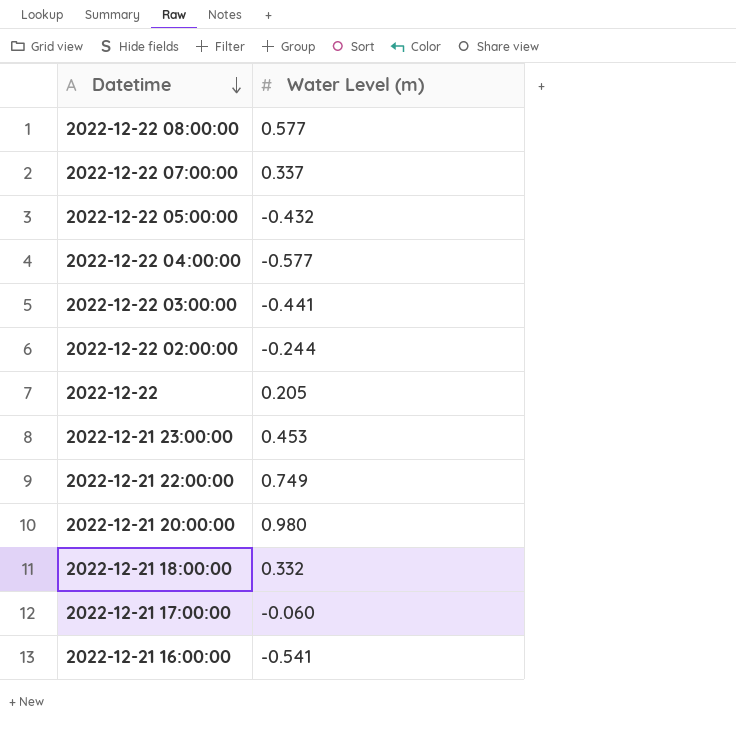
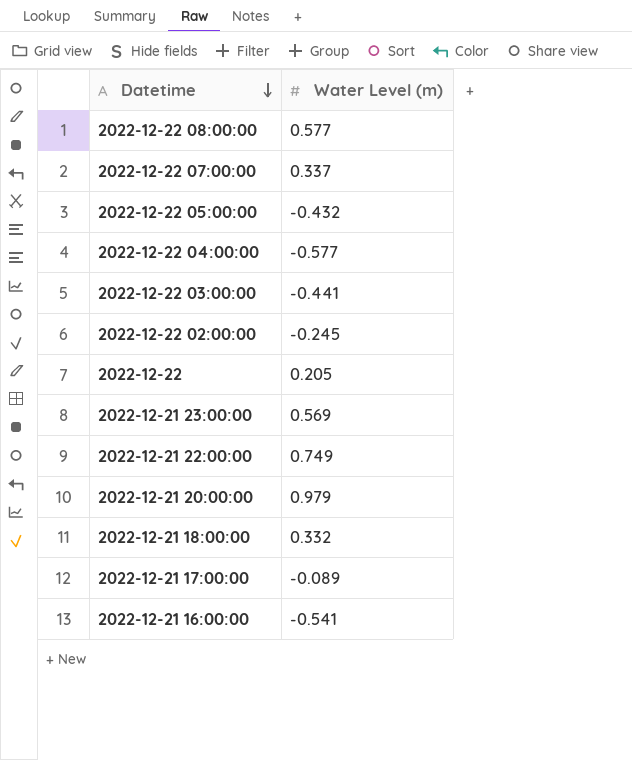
2022-12-22 02:00:00 | Water Level (m): -0.244 -> -0.245
2022-12-21 23:00:00 | Water Level (m): 0.453 -> 0.569
2022-12-21 20:00:00 | Water Level (m): 0.980 -> 0.979
2022-12-21 17:00:00 | Water Level (m): -0.060 -> -0.089

